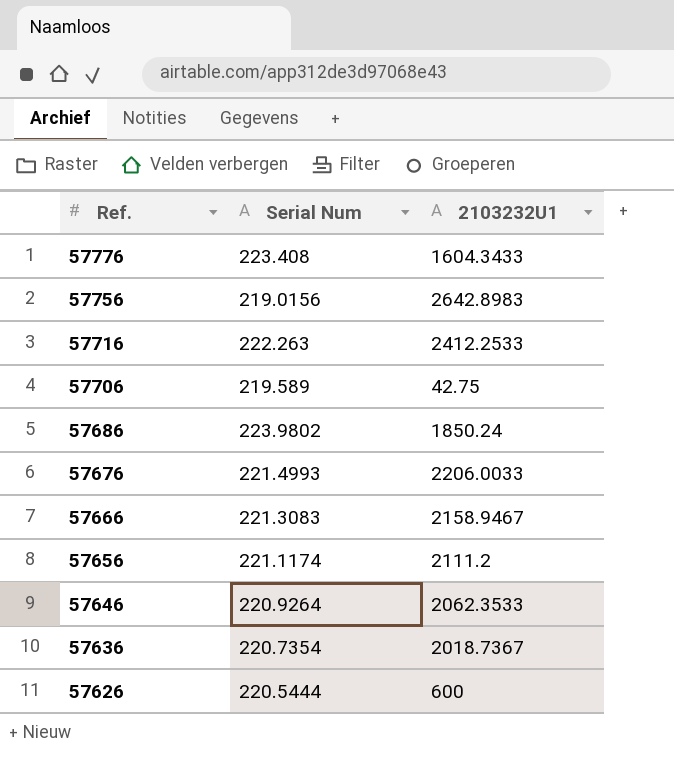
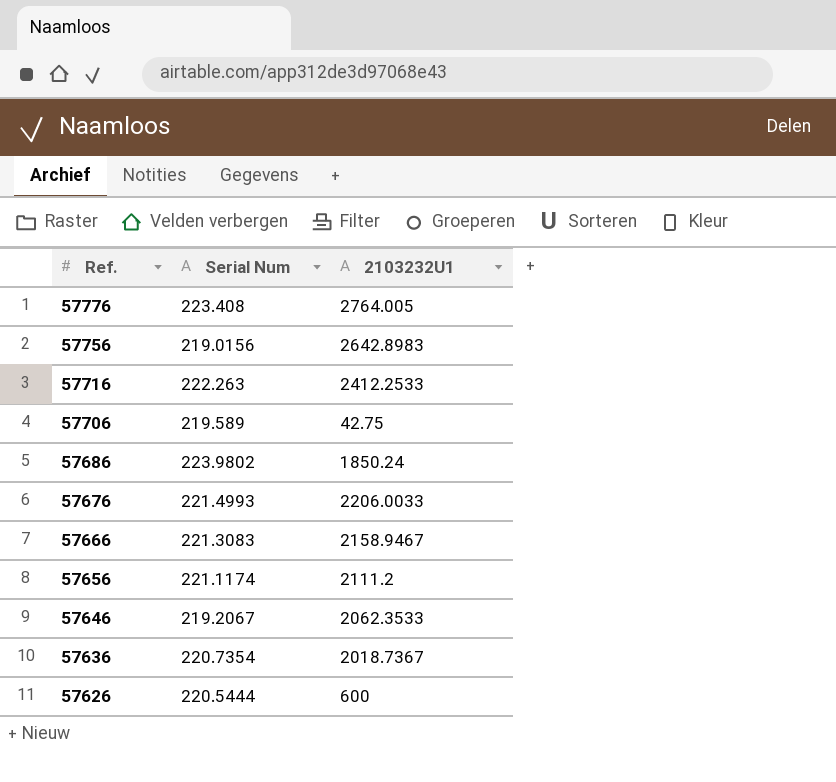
57776 | 2103232U1: 1604.3433 -> 2764.005
57646 | Serial Num: 220.9264 -> 219.2067

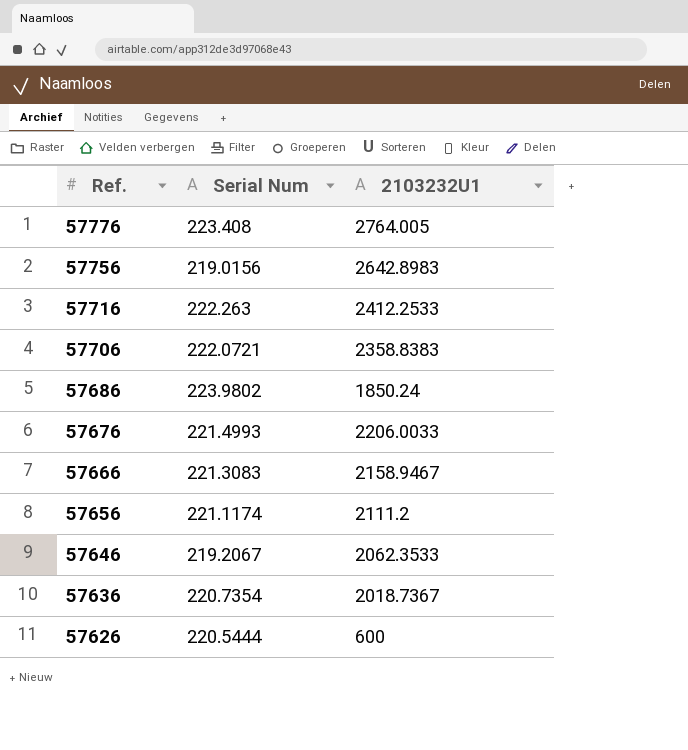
57706 | Serial Num: 219.589 -> 222.0721
57706 | 2103232U1: 42.75 -> 2358.8383

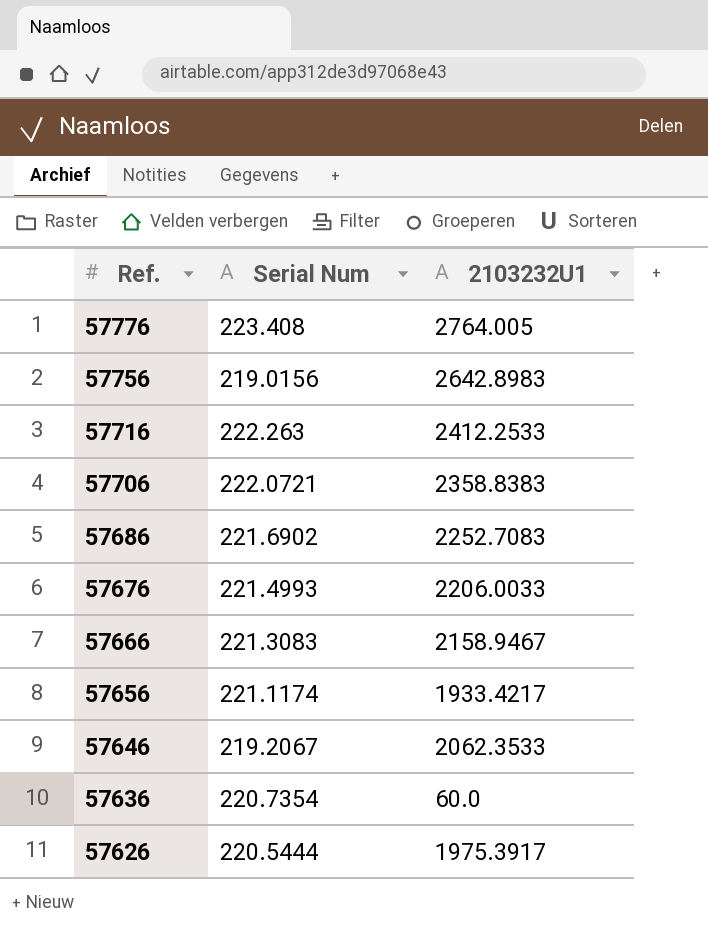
57686 | Serial Num: 223.9802 -> 221.6902
57686 | 2103232U1: 1850.24 -> 2252.7083
57656 | 2103232U1: 2111.2 -> 1933.4217
57636 | 2103232U1: 2018.7367 -> 60.0
57626 | 2103232U1: 600 -> 1975.3917

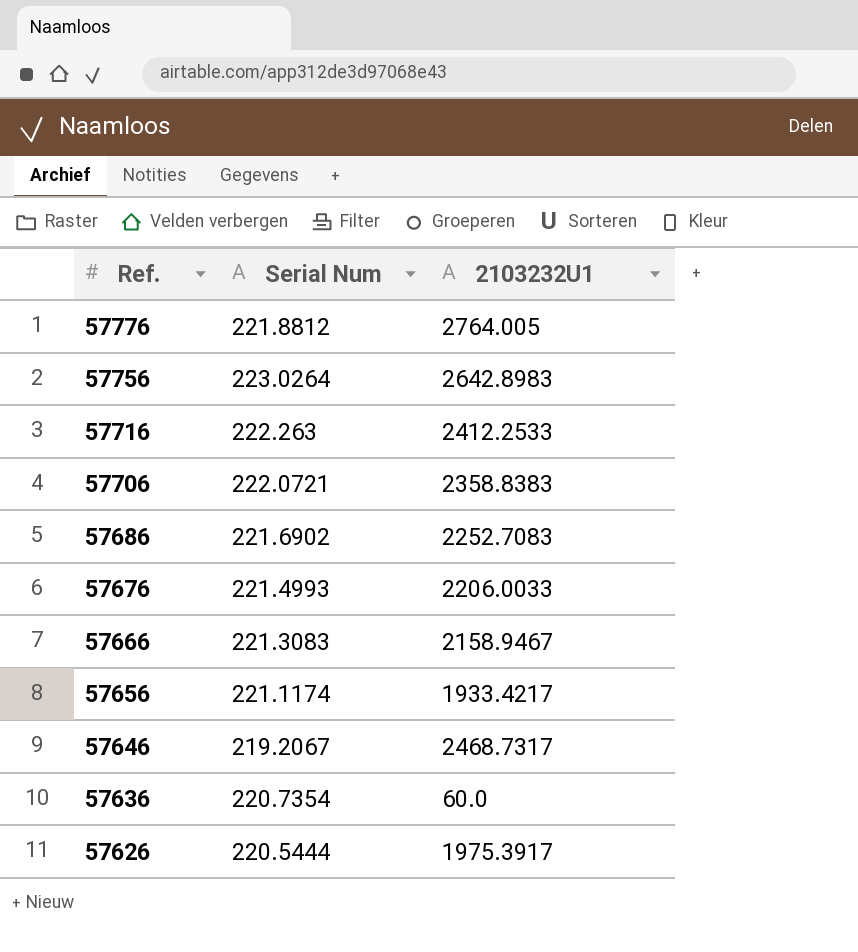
57776 | Serial Num: 223.408 -> 221.8812
57756 | Serial Num: 219.0156 -> 223.0264
57646 | 2103232U1: 2062.3533 -> 2468.7317

